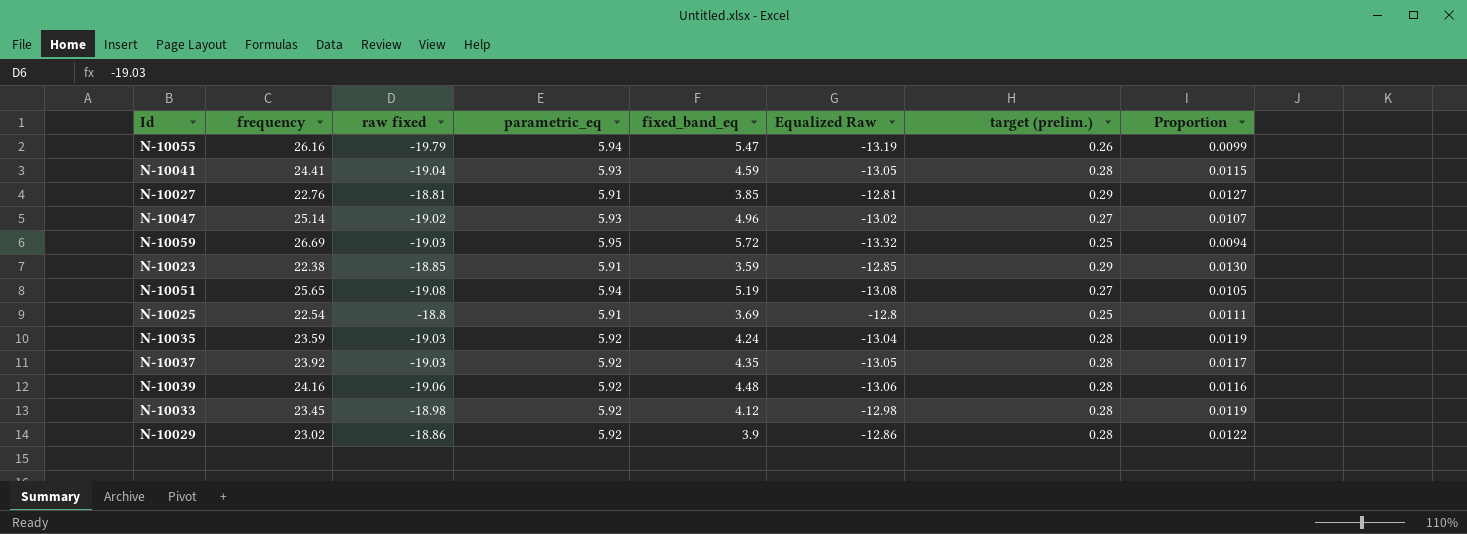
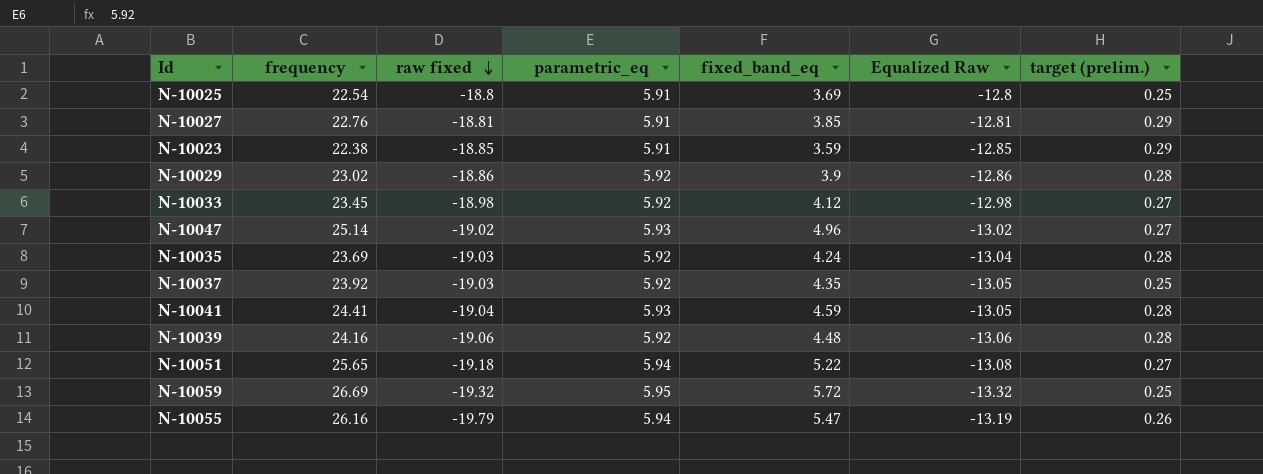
row order: none -> raw fixed descending
column Proportion | formula: [target (prelim.)] / [frequency] -> none
N-10033 | target (prelim.): 0.28 -> 0.27
N-10035 | frequency: 23.59 -> 23.69
N-10037 | target (prelim.): 0.28 -> 0.25
N-10051 | raw fixed: -19.08 -> -19.18
N-10051 | fixed_band_eq: 5.19 -> 5.22
N-10059 | raw fixed: -19.03 -> -19.32

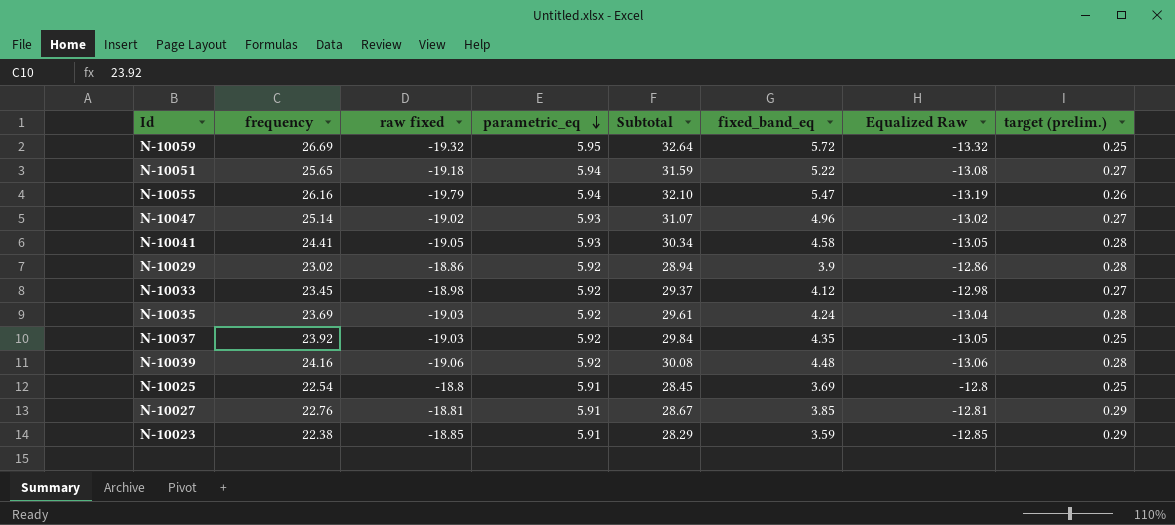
row order: raw fixed descending -> parametric_eq descending
column Subtotal | formula: none -> [frequency] + [parametric_eq]
N-10041 | raw fixed: -19.04 -> -19.05
N-10041 | fixed_band_eq: 4.59 -> 4.58

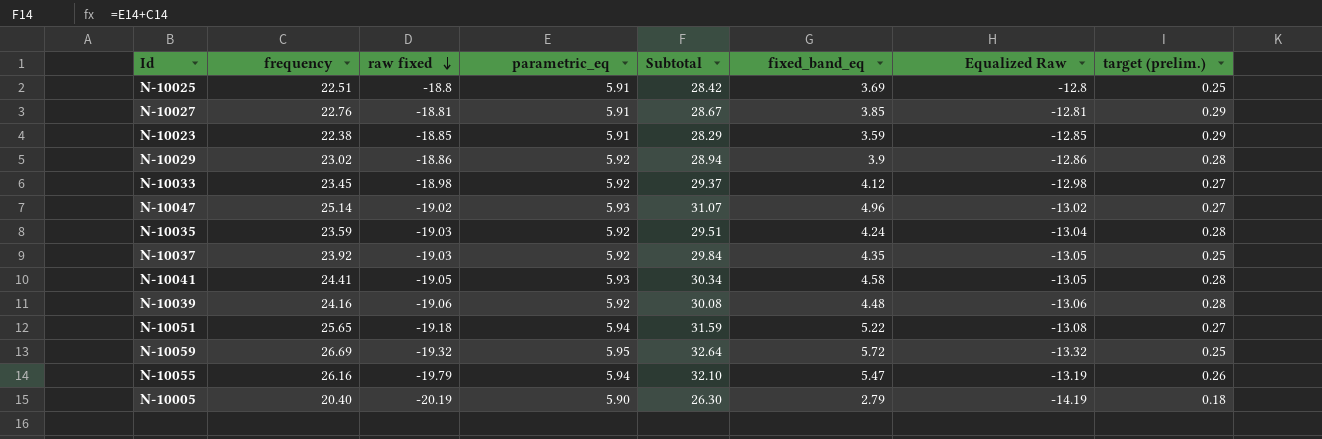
row order: parametric_eq descending -> raw fixed descending
N-10025 | frequency: 22.54 -> 22.51
N-10025 | Subtotal: 28.45 -> 28.42
N-10035 | frequency: 23.69 -> 23.59
N-10035 | Subtotal: 29.61 -> 29.51
row N-10005: none -> 20.40 | -20.19 | 5.90 | 26.30 | 2.79 | -14.19 | 0.18

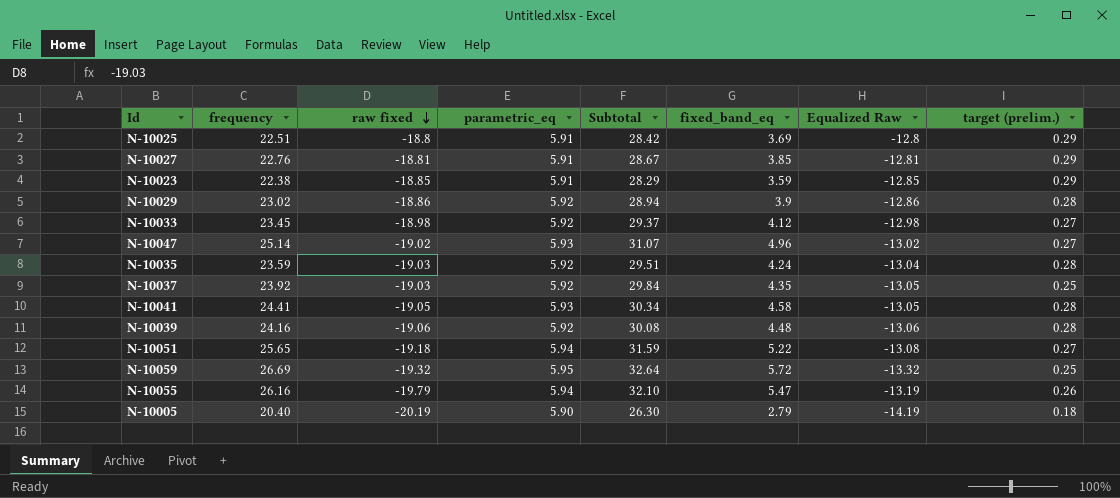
N-10025 | target (prelim.): 0.25 -> 0.29

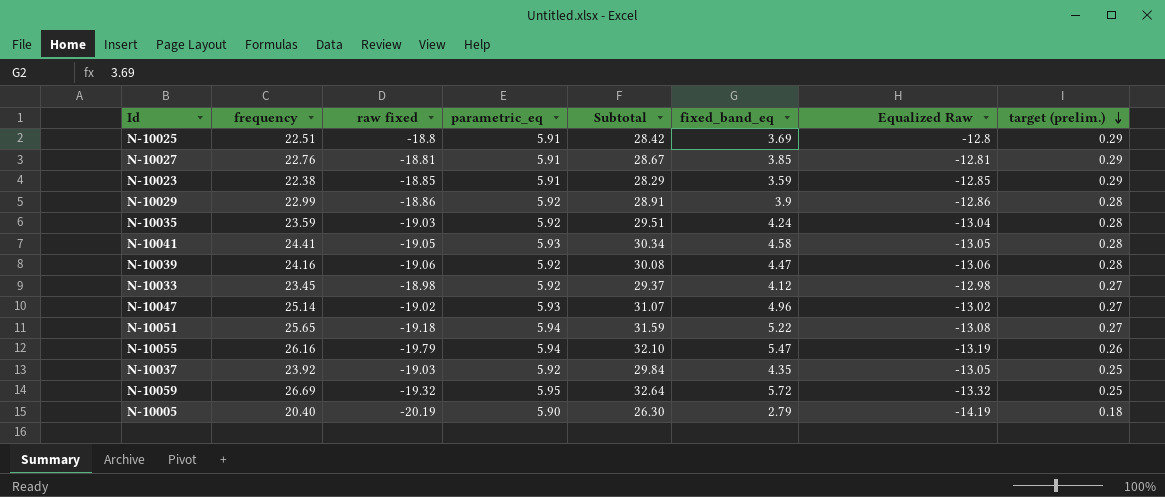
row order: raw fixed descending -> target (prelim.) descending
N-10029 | frequency: 23.02 -> 22.99
N-10029 | Subtotal: 28.94 -> 28.91
N-10039 | fixed_band_eq: 4.48 -> 4.47

